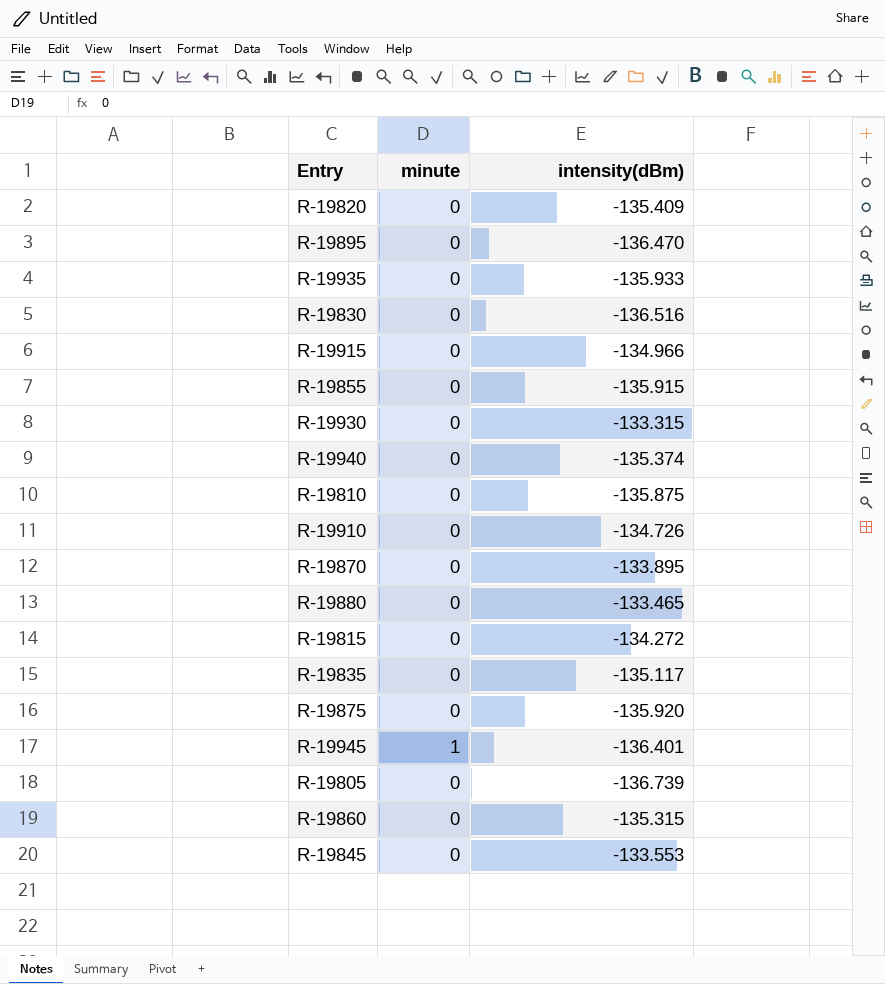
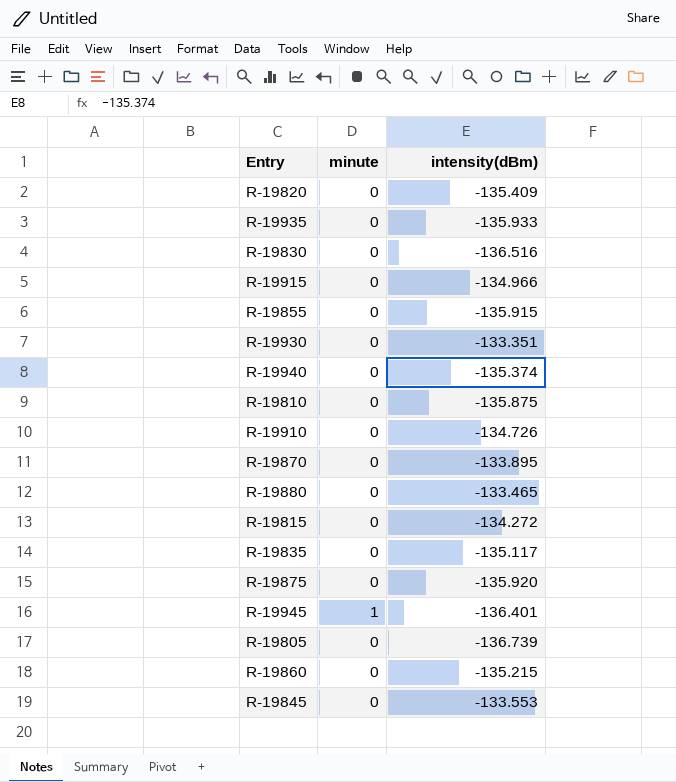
row R-19895: 0 | -136.470 -> none
R-19930 | intensity(dBm): -133.315 -> -133.351
R-19860 | intensity(dBm): -135.315 -> -135.215

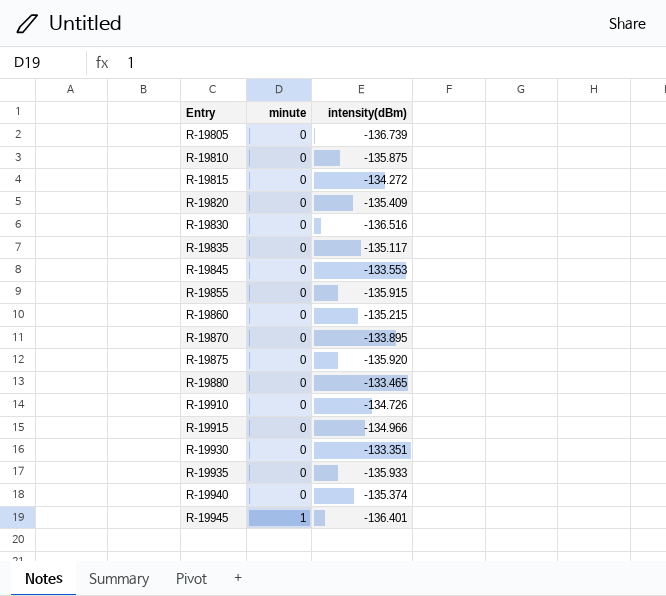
row order: none -> Entry ascending

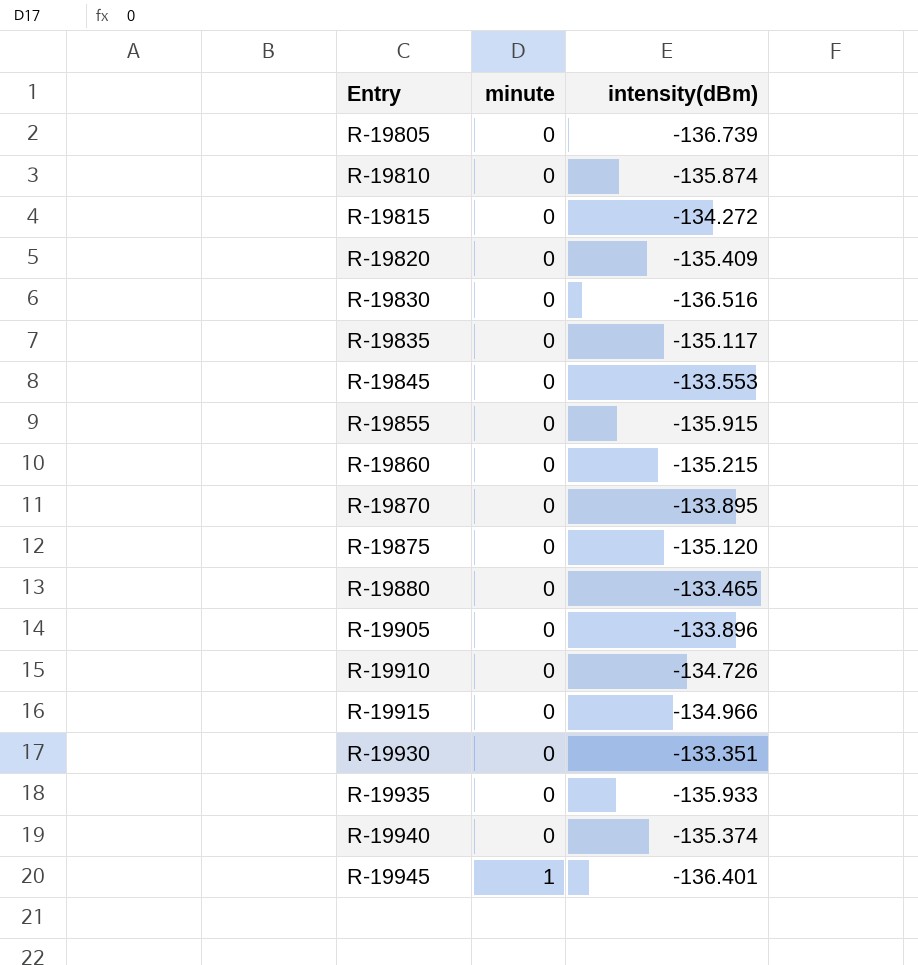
R-19810 | intensity(dBm): -135.875 -> -135.874
R-19875 | intensity(dBm): -135.920 -> -135.120
row R-19905: none -> 0 | -133.896

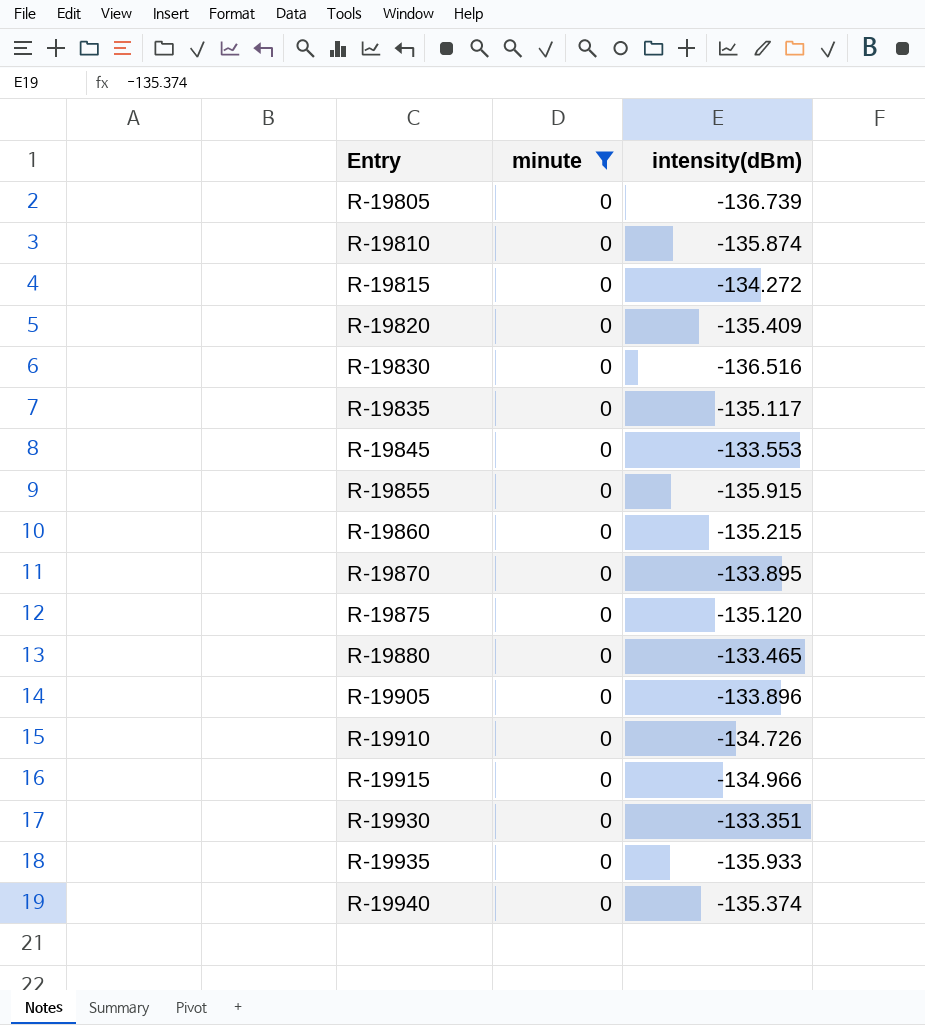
filter: none -> minute = 0

